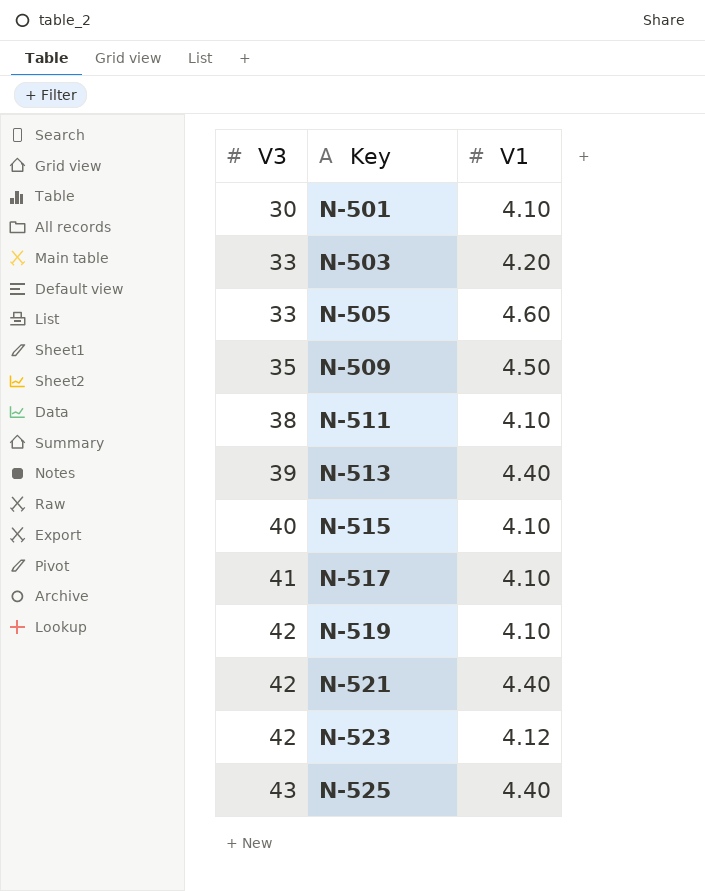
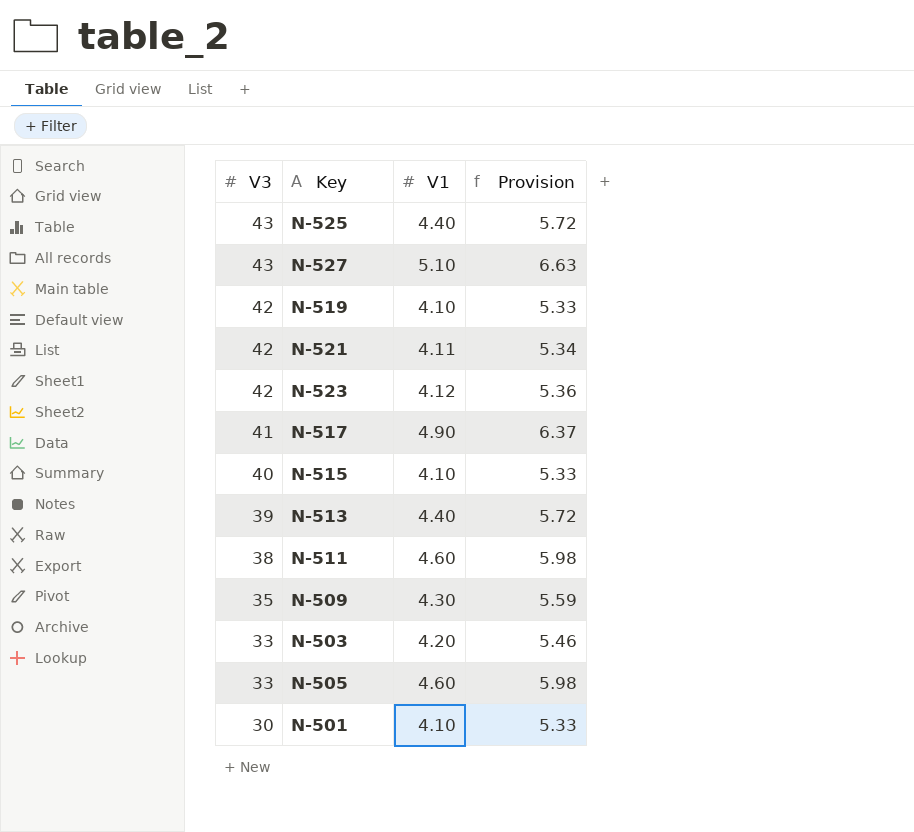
row order: V3 ascending -> V3 descending
column Provision | formula: none -> [V1] * 1.3
row N-527: none -> 43 | 5.10 | 6.63
N-521 | V1: 4.40 -> 4.11
N-517 | V1: 4.10 -> 4.90
N-511 | V1: 4.10 -> 4.60
N-509 | V1: 4.50 -> 4.30

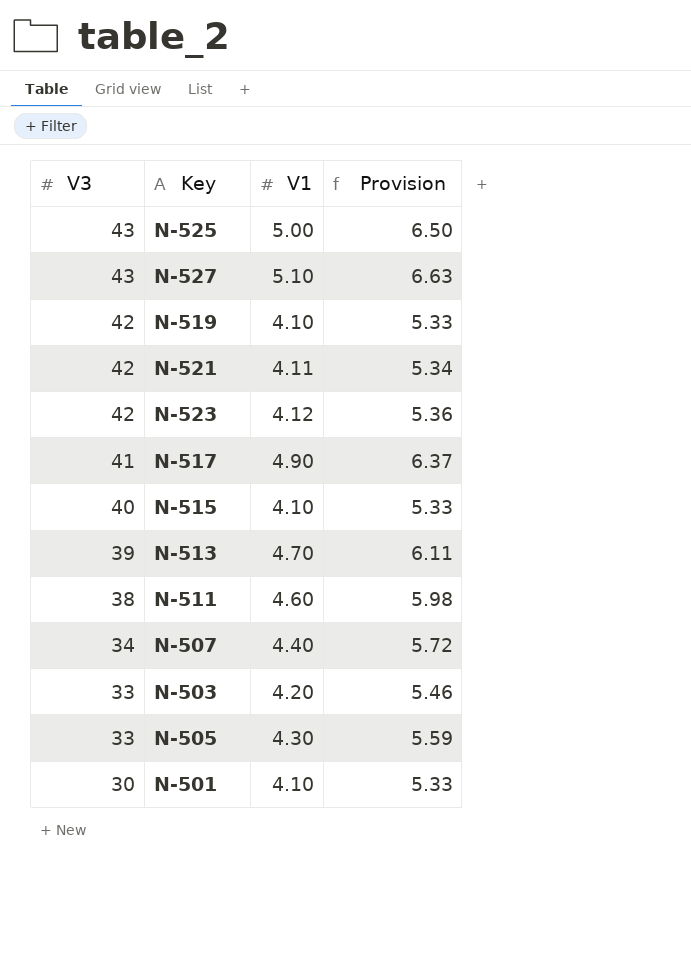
row N-509: 35 | 4.30 | 5.59 -> none
N-525 | V1: 4.40 -> 5.00
N-525 | Provision: 5.72 -> 6.50
N-513 | V1: 4.40 -> 4.70
N-513 | Provision: 5.72 -> 6.11
row N-507: none -> 34 | 4.40 | 5.72
N-505 | V1: 4.60 -> 4.30
N-505 | Provision: 5.98 -> 5.59

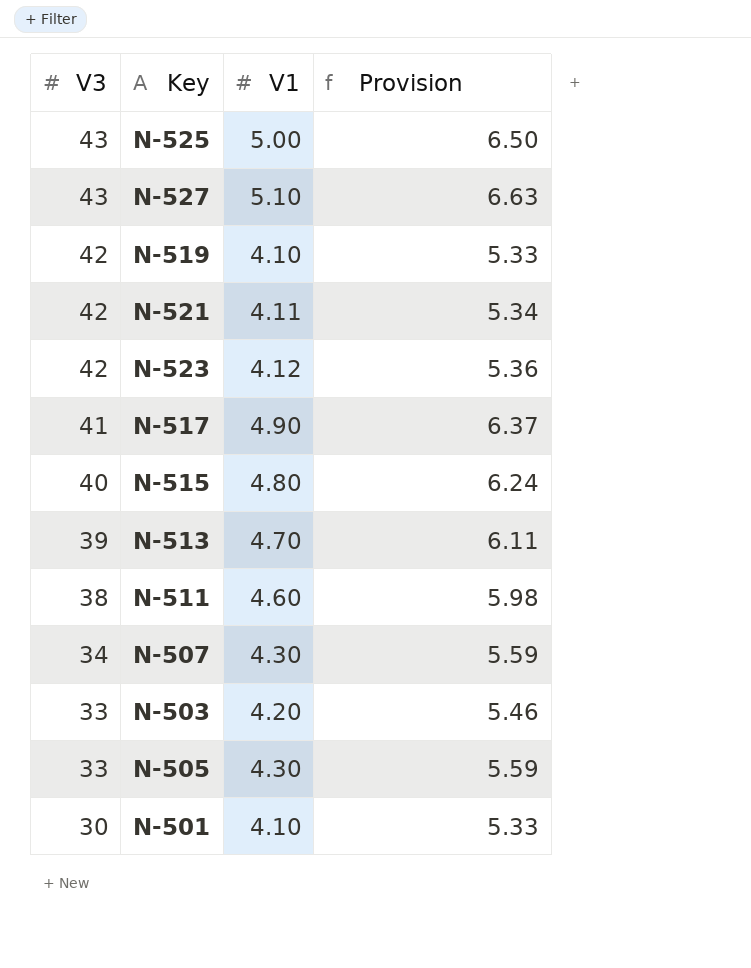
N-515 | V1: 4.10 -> 4.80
N-515 | Provision: 5.33 -> 6.24
N-507 | V1: 4.40 -> 4.30
N-507 | Provision: 5.72 -> 5.59

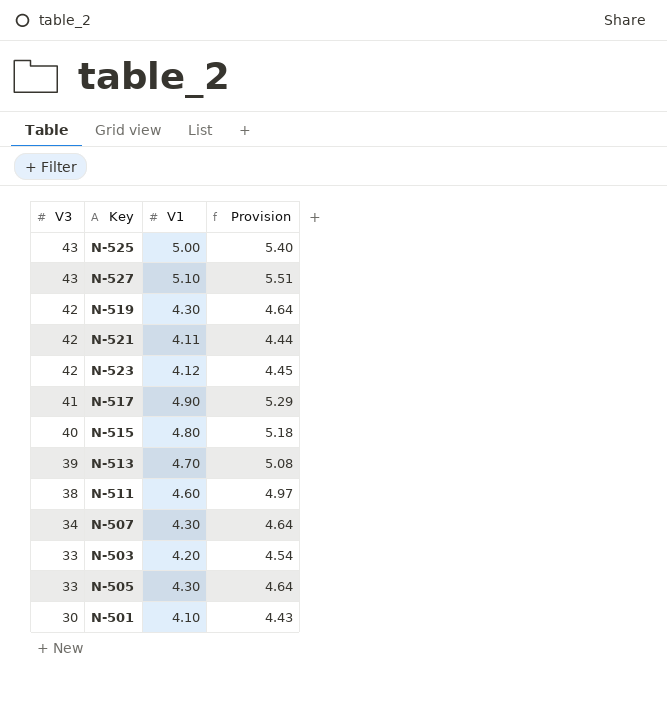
column Provision | formula: [V1] * 1.3 -> [V1] * 1.08
N-519 | V1: 4.10 -> 4.30

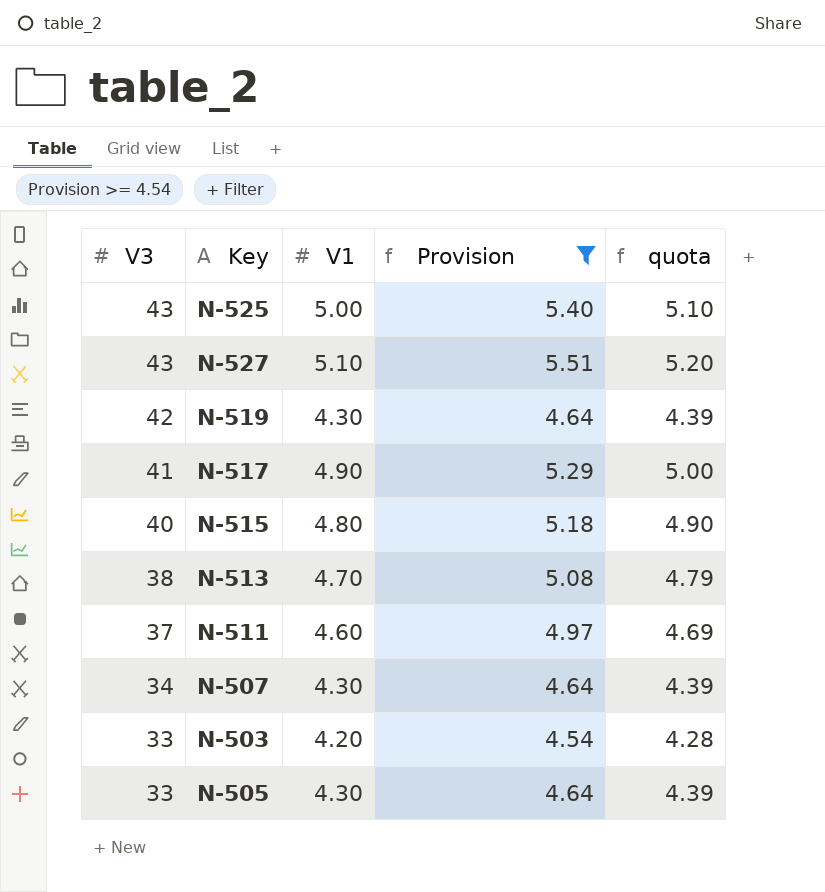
filter: none -> Provision >= 4.54
column quota | formula: none -> [V1] * 1.02
N-513 | V3: 39 -> 38
N-511 | V3: 38 -> 37

